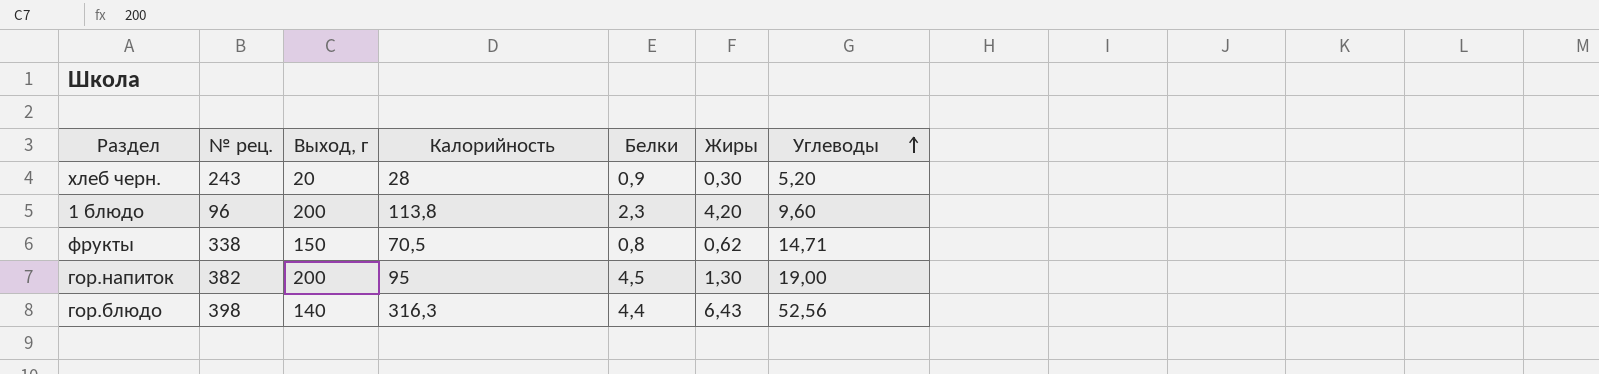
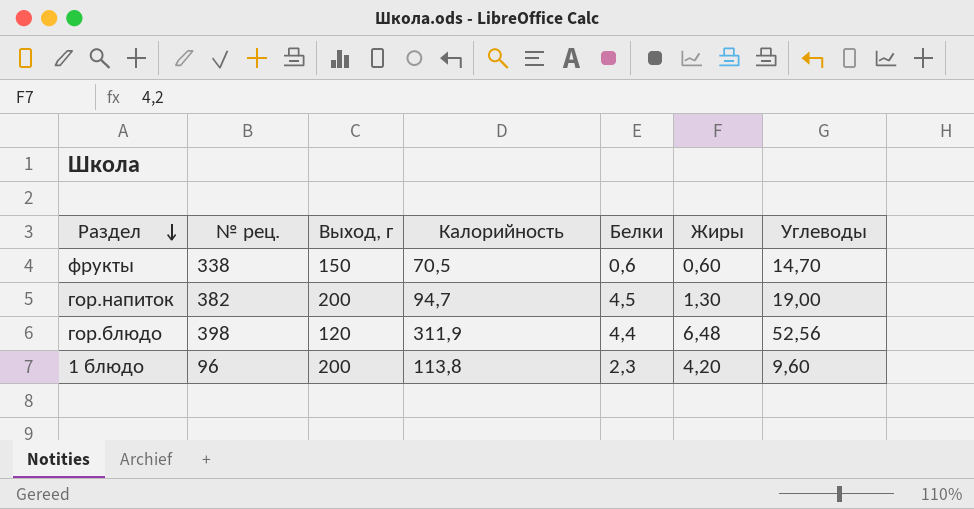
row order: Углеводы ascending -> Раздел descending
row хлеб черн.: 243 | 20 | 28 | 0,9 | 0,30 | 5,20 -> none
фрукты | Белки: 0,8 -> 0,6
фрукты | Жиры: 0,62 -> 0,60
фрукты | Углеводы: 14,71 -> 14,70
гор.напиток | Калорийность: 95 -> 94,7
гор.блюдо | Выход, г: 140 -> 120
гор.блюдо | Калорийность: 316,3 -> 311,9
гор.блюдо | Жиры: 6,43 -> 6,48

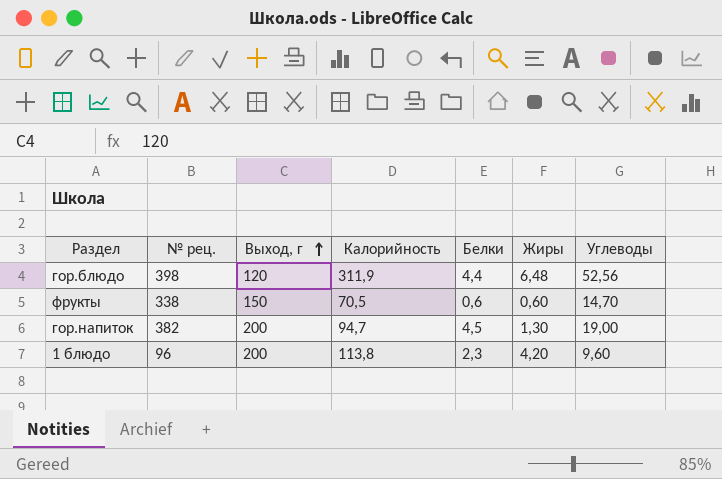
row order: Раздел descending -> Выход, г ascending

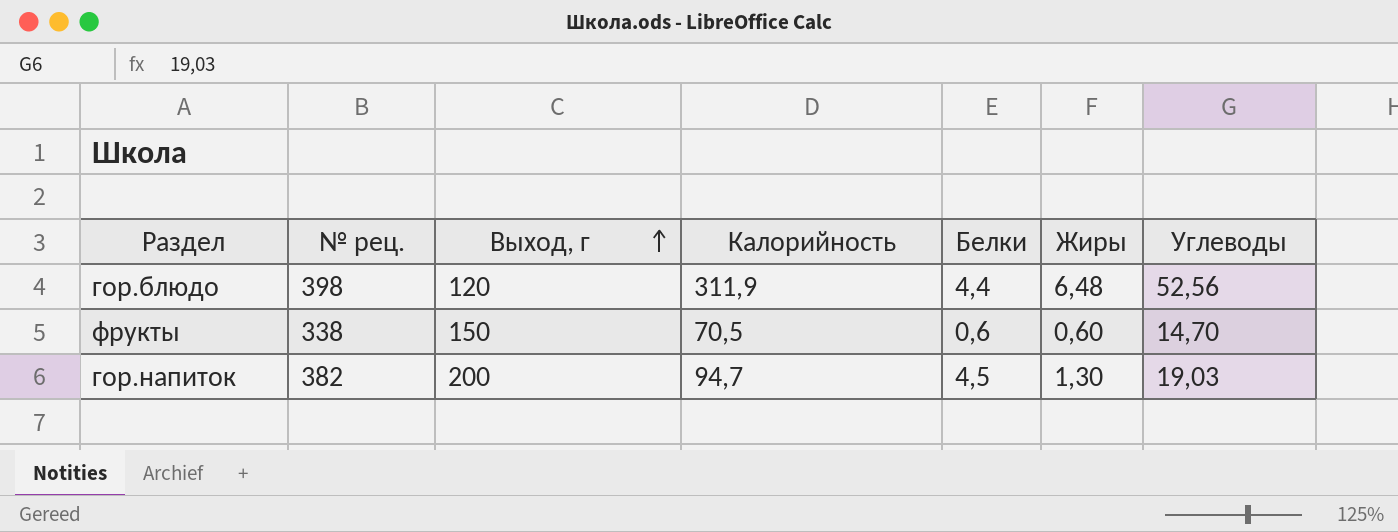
row 1 блюдо: 96 | 200 | 113,8 | 2,3 | 4,20 | 9,60 -> none
гор.напиток | Углеводы: 19,00 -> 19,03

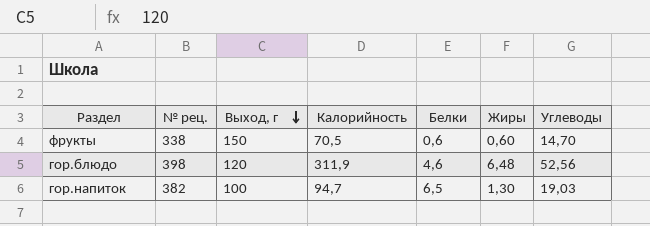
row order: Выход, г ascending -> Выход, г descending
гор.блюдо | Белки: 4,4 -> 4,6
гор.напиток | Выход, г: 200 -> 100
гор.напиток | Белки: 4,5 -> 6,5

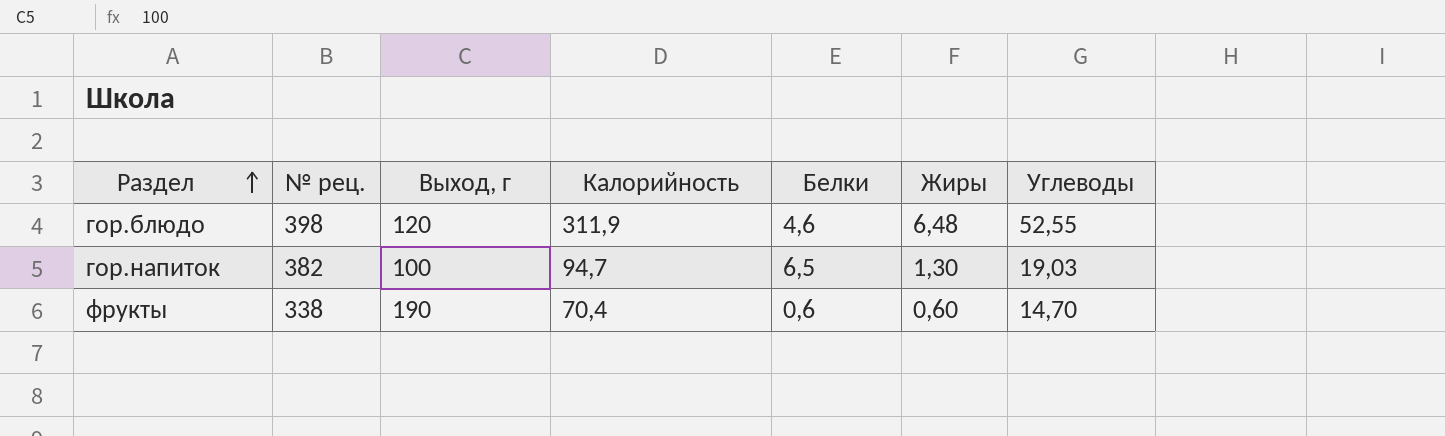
row order: Выход, г descending -> Раздел ascending
гор.блюдо | Углеводы: 52,56 -> 52,55
фрукты | Выход, г: 150 -> 190
фрукты | Калорийность: 70,5 -> 70,4

